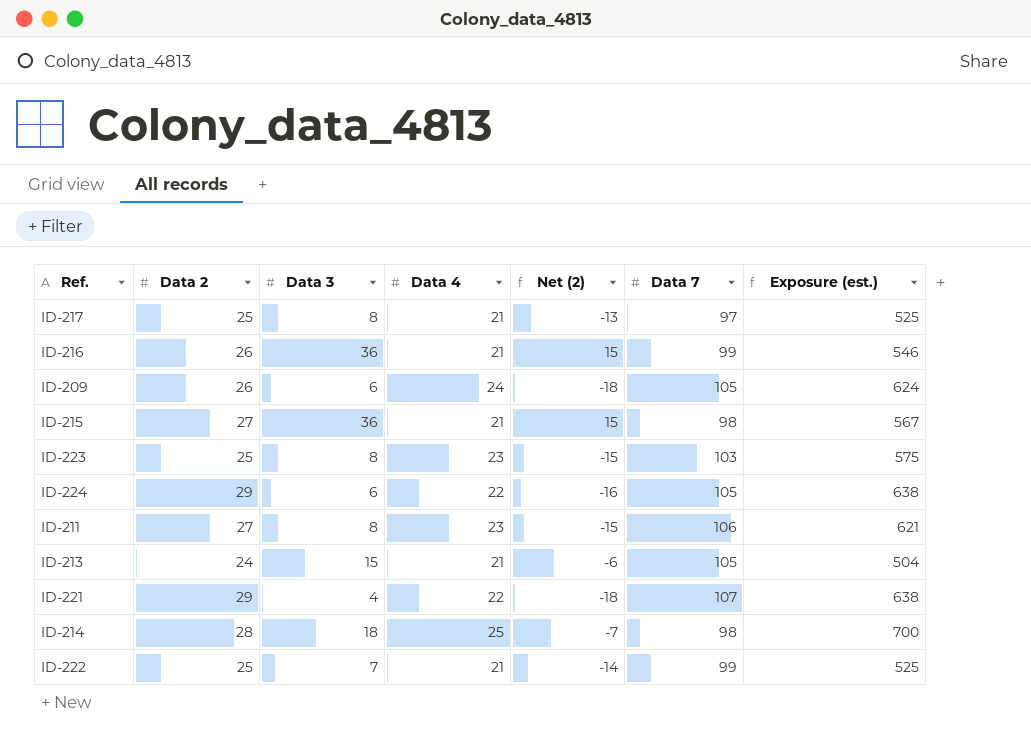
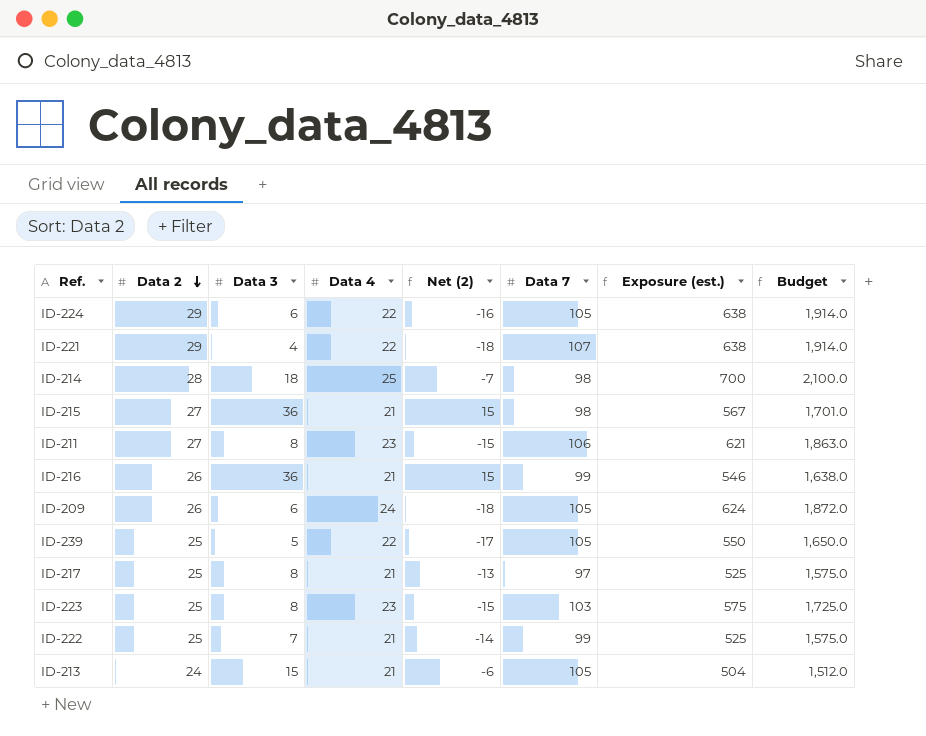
row order: none -> Data 2 descending
column Budget | formula: none -> [Exposure (est.)] * 3
row ID-239: none -> 25 | 5 | 22 | -17 | 105 | 550 | 1,650.0

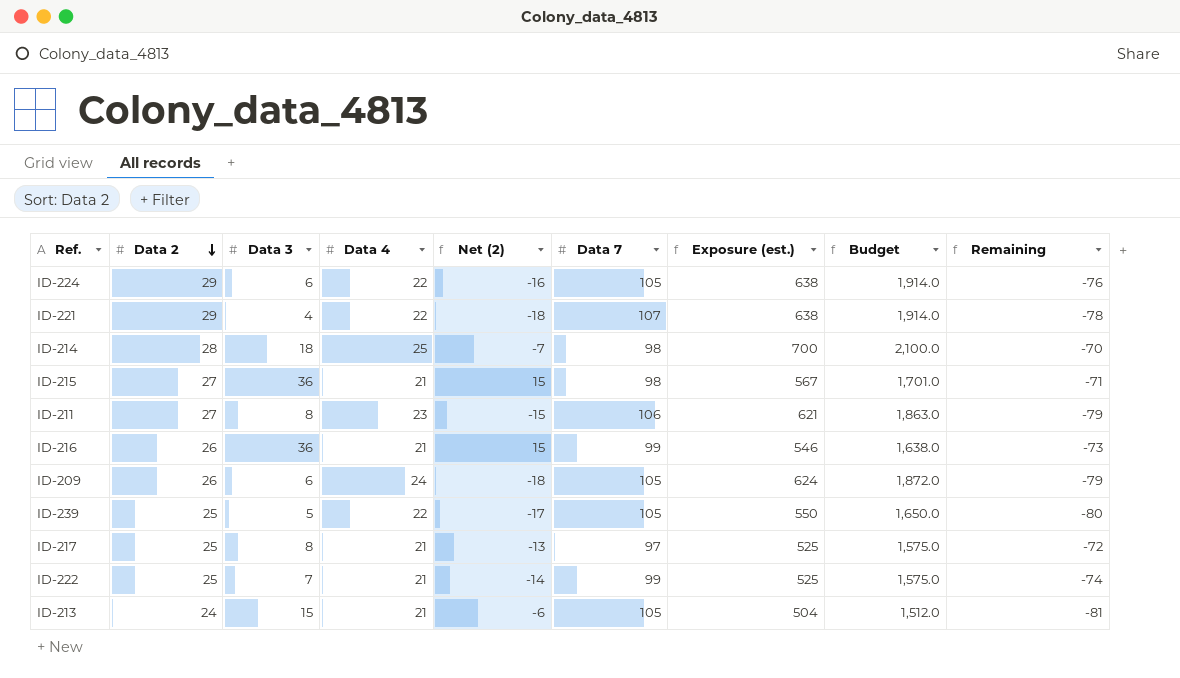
column Remaining | formula: none -> [Data 2] - [Data 7]
row ID-223: 25 | 8 | 23 | -15 | 103 | 575 | 1,725.0 -> none

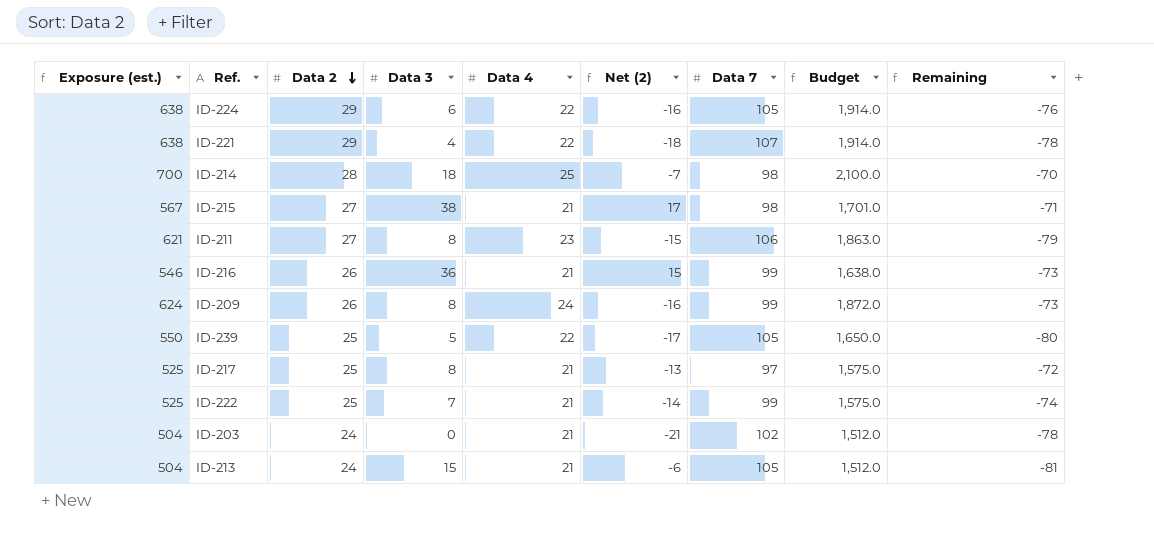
column Exposure (est.) | position: 7 -> 1
ID-215 | Data 3: 36 -> 38
ID-215 | Net (2): 15 -> 17
ID-209 | Data 3: 6 -> 8
ID-209 | Net (2): -18 -> -16
ID-209 | Data 7: 105 -> 99
ID-209 | Remaining: -79 -> -73
row ID-203: none -> 504 | 24 | 0 | 21 | -21 | 102 | 1,512.0 | -78

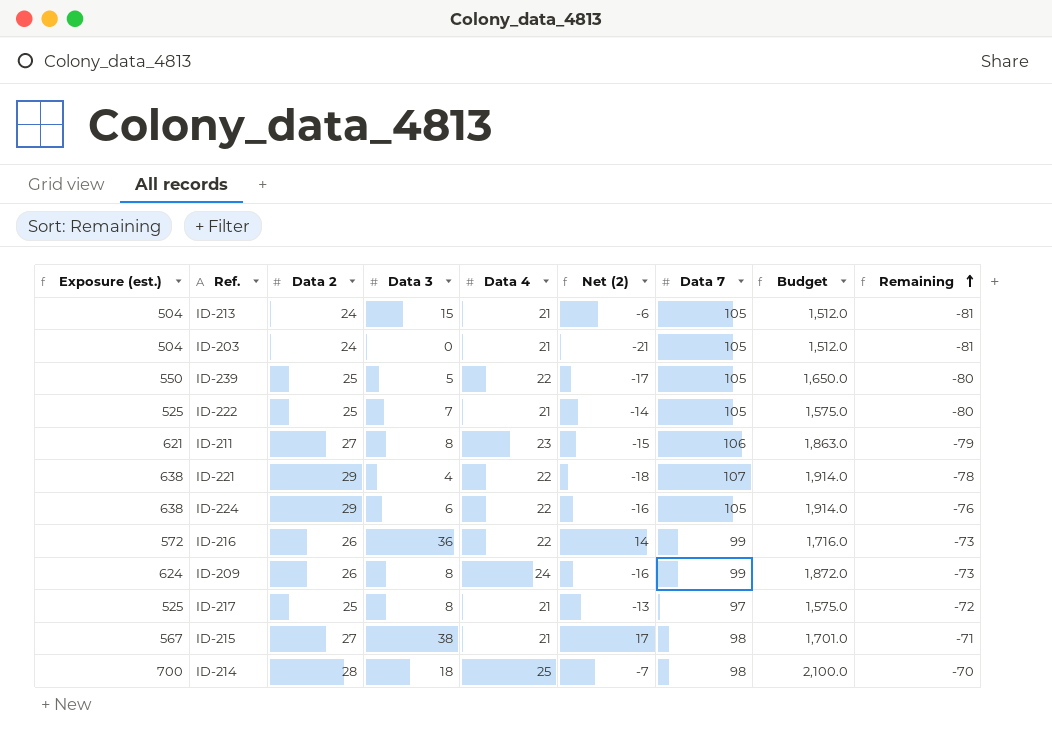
row order: Data 2 descending -> Remaining ascending
ID-203 | Data 7: 102 -> 105
ID-203 | Remaining: -78 -> -81
ID-222 | Data 7: 99 -> 105
ID-222 | Remaining: -74 -> -80
ID-216 | Exposure (est.): 546 -> 572
ID-216 | Data 4: 21 -> 22
ID-216 | Net (2): 15 -> 14
ID-216 | Budget: 1,638.0 -> 1,716.0

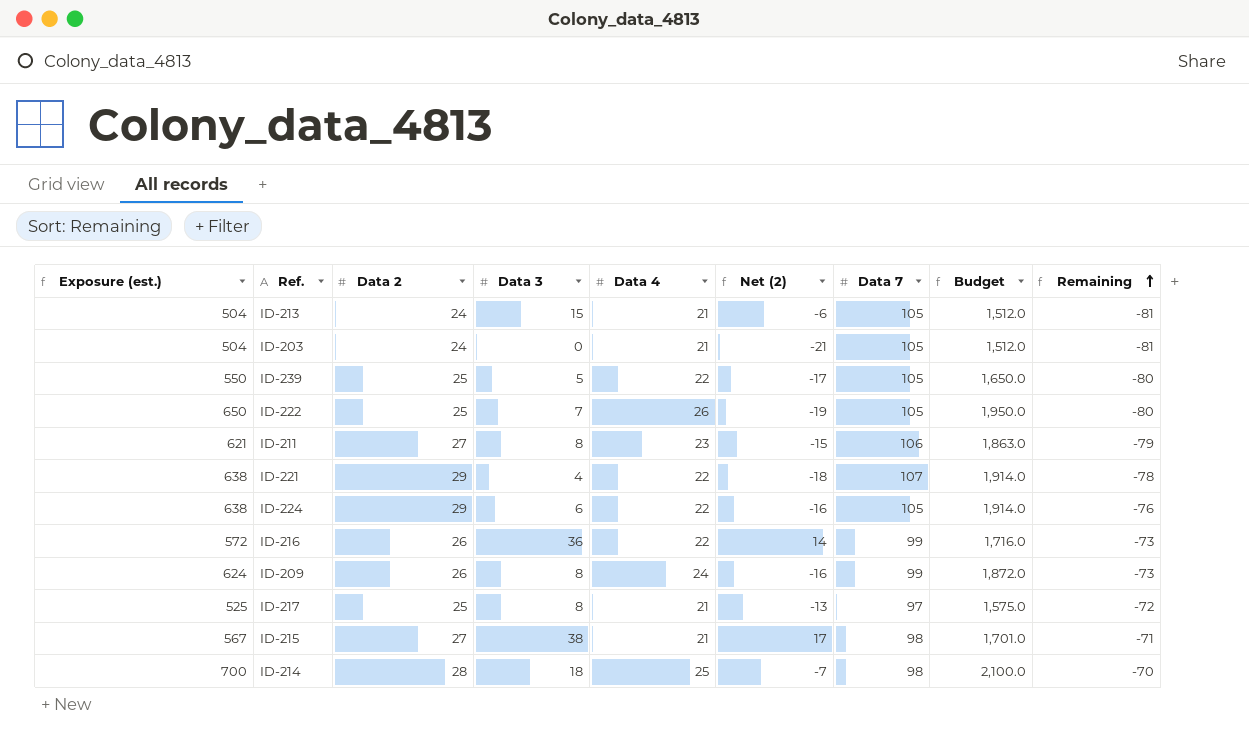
ID-222 | Exposure (est.): 525 -> 650
ID-222 | Data 4: 21 -> 26
ID-222 | Net (2): -14 -> -19
ID-222 | Budget: 1,575.0 -> 1,950.0

